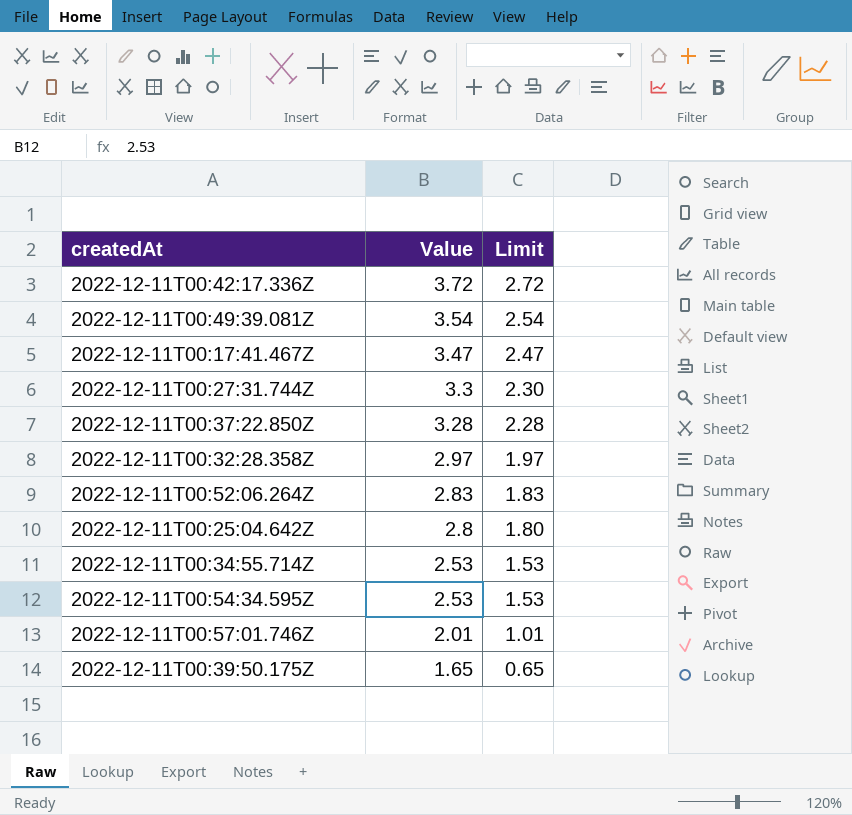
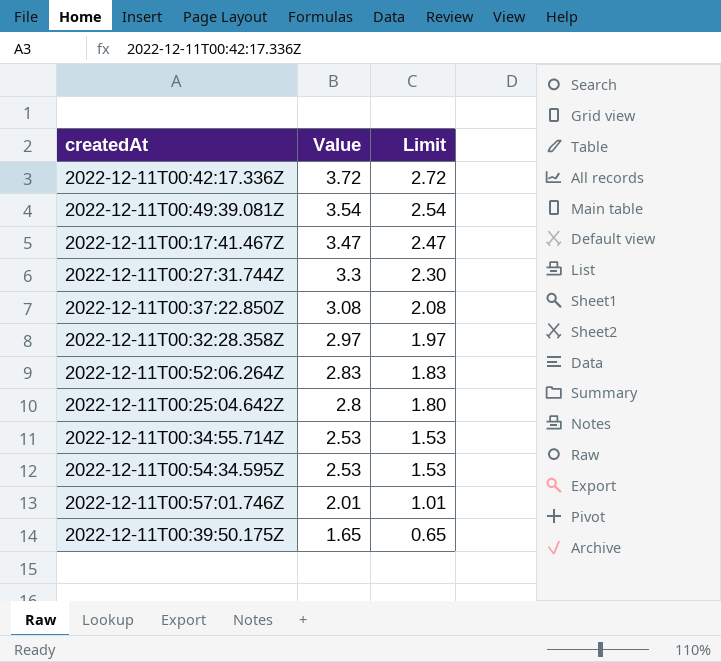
2022-12-11T00:37:22.850Z | Value: 3.28 -> 3.08
2022-12-11T00:37:22.850Z | Limit: 2.28 -> 2.08

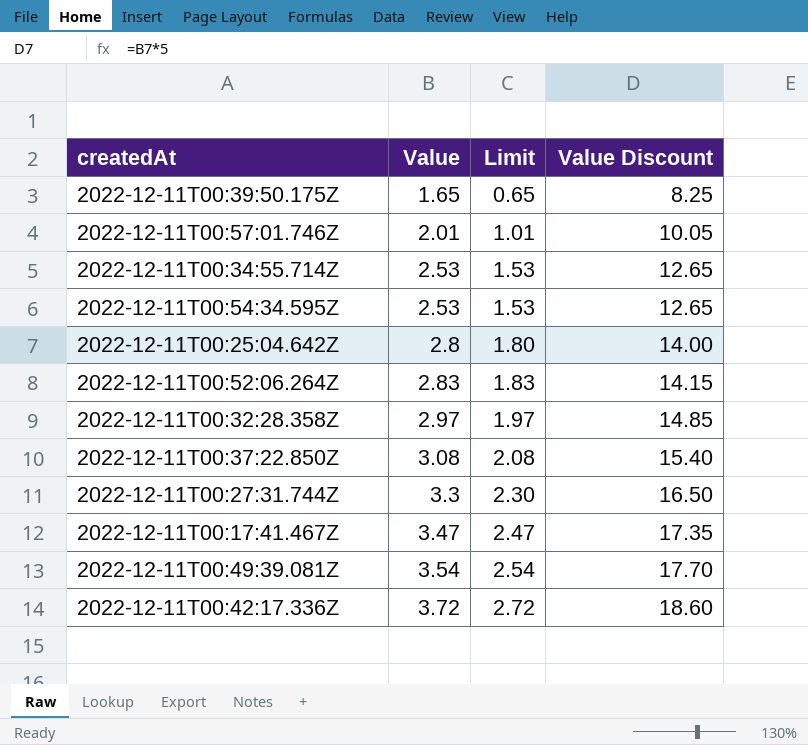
row order: Value descending -> Value ascending
column Value Discount | formula: none -> [Value] * 5

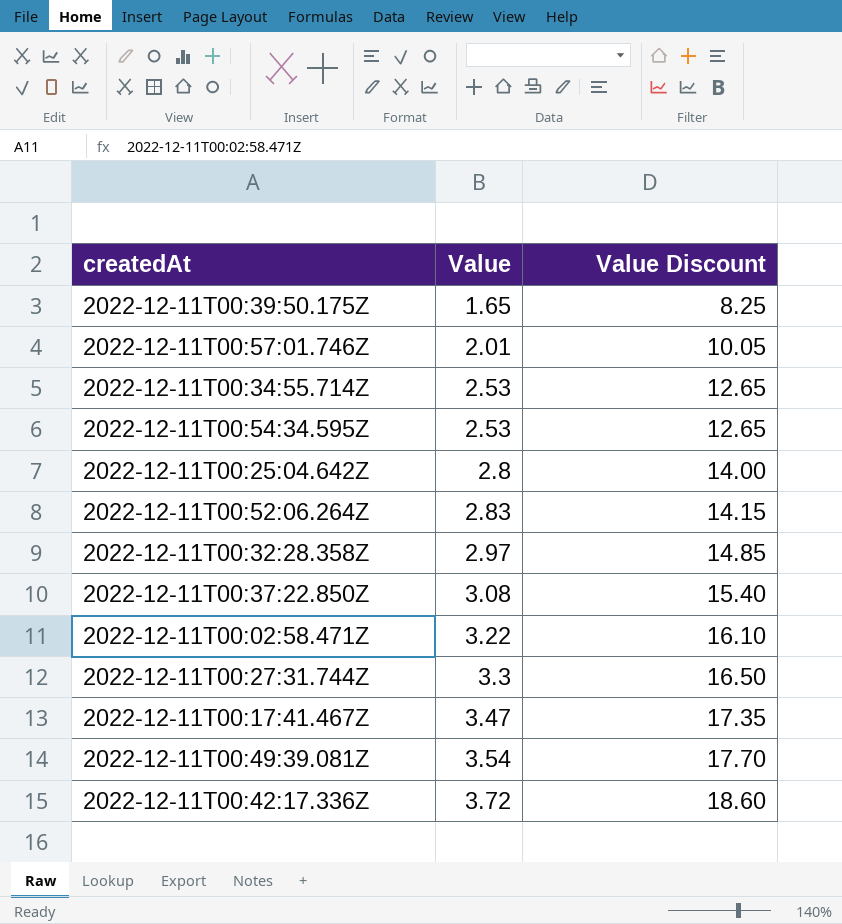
column Limit | formula: [Value] - 1 -> none
row 2022-12-11T00:02:58.471Z: none -> 3.22 | 16.10

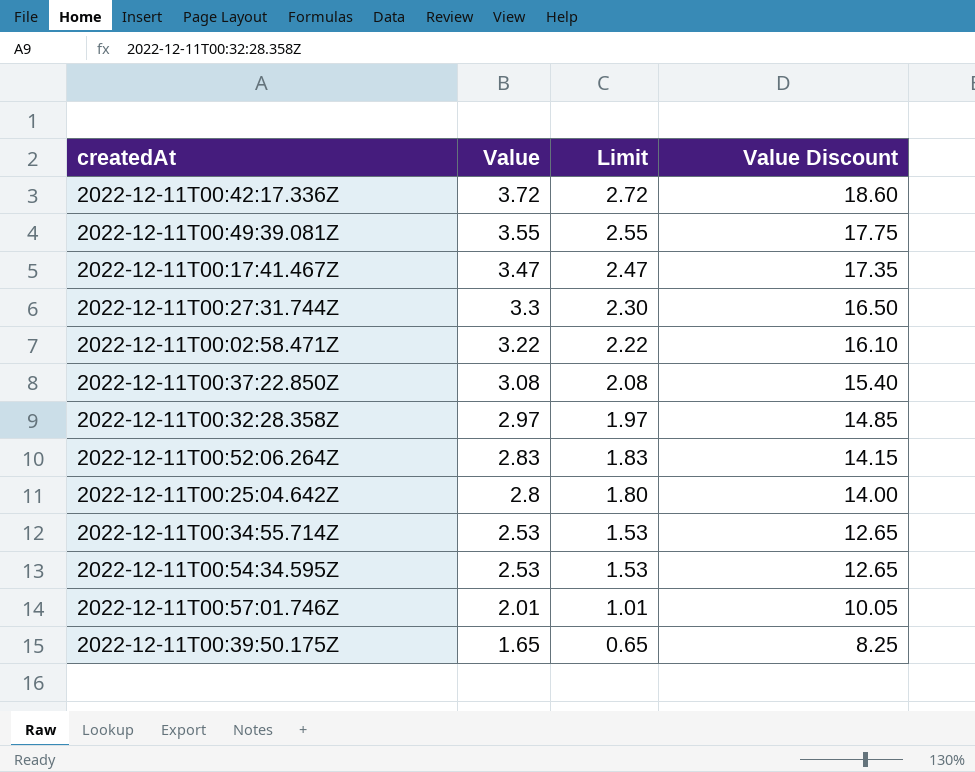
row order: Value ascending -> Value descending
column Limit | formula: none -> [Value] - 1
2022-12-11T00:49:39.081Z | Value: 3.54 -> 3.55
2022-12-11T00:49:39.081Z | Value Discount: 17.70 -> 17.75

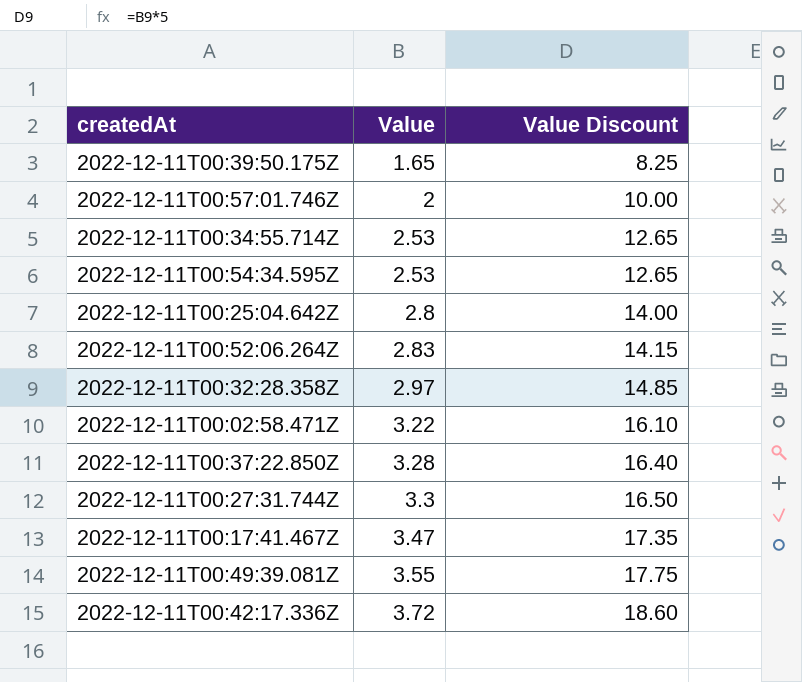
row order: Value descending -> Value ascending
column Limit | formula: [Value] - 1 -> none
2022-12-11T00:57:01.746Z | Value: 2.01 -> 2
2022-12-11T00:57:01.746Z | Value Discount: 10.05 -> 10.00
2022-12-11T00:37:22.850Z | Value: 3.08 -> 3.28
2022-12-11T00:37:22.850Z | Value Discount: 15.40 -> 16.40

